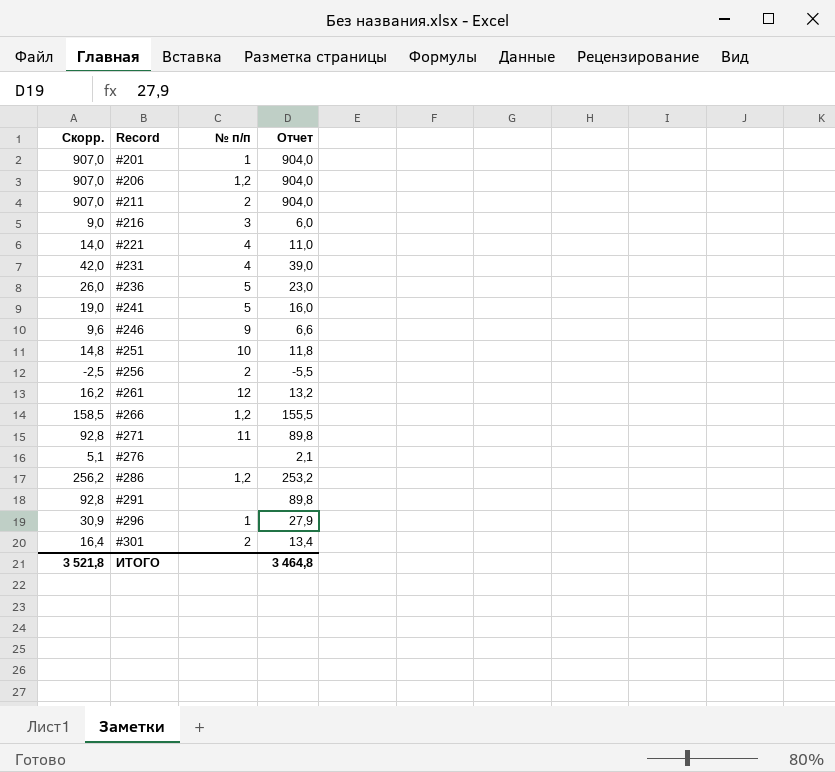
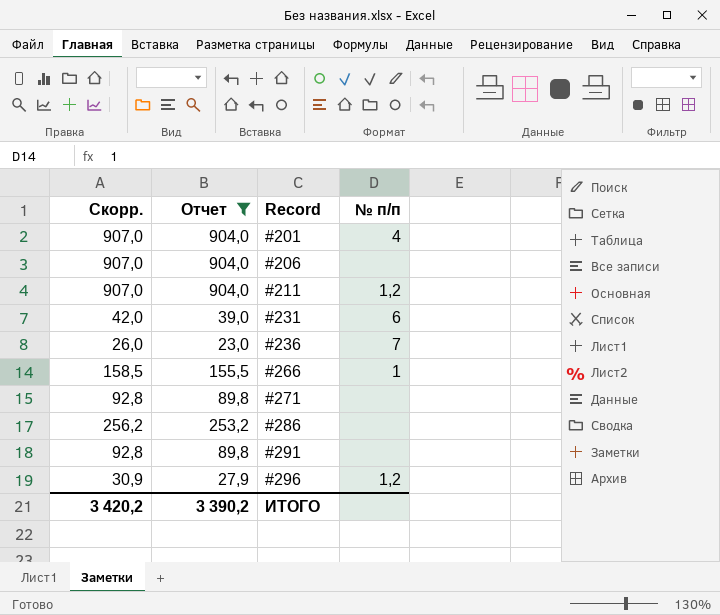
filter: none -> Отчет >= 23,0
column Отчет | position: 4 -> 2
#201 | № п/п: 1 -> 4
#206 | № п/п: 1,2 -> none
#211 | № п/п: 2 -> 1,2
#231 | № п/п: 4 -> 6
#236 | № п/п: 5 -> 7
#266 | № п/п: 1,2 -> 1
#271 | № п/п: 11 -> none
#286 | № п/п: 1,2 -> none
#296 | № п/п: 1 -> 1,2
ИТОГО | Скорр.: 3 521,8 -> 3 420,2
ИТОГО | Отчет: 3 464,8 -> 3 390,2

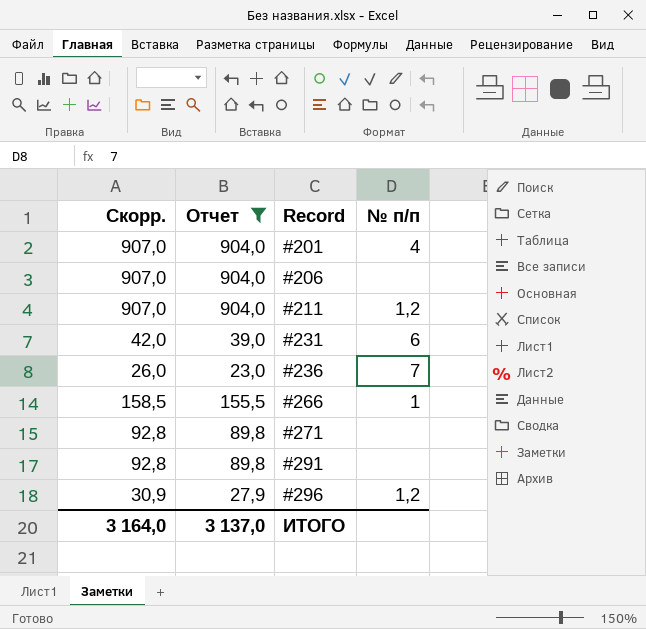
row #286: 256,2 | 253,2 | none -> none
ИТОГО | Скорр.: 3 420,2 -> 3 164,0
ИТОГО | Отчет: 3 390,2 -> 3 137,0

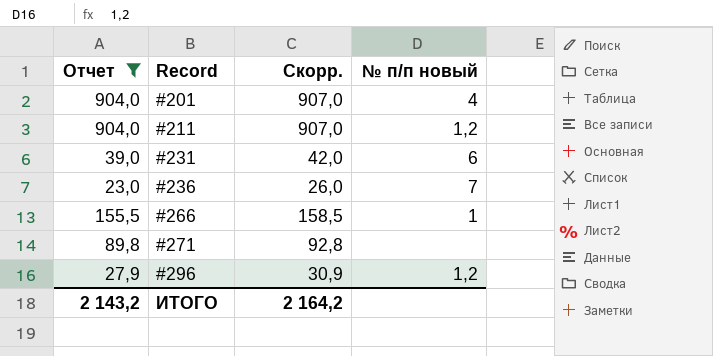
column Скорр. | position: 1 -> 3
column name: № п/п -> № п/п новый
row #206: 907,0 | 904,0 | none -> none
row #291: 92,8 | 89,8 | none -> none
ИТОГО | Отчет: 3 137,0 -> 2 143,2
ИТОГО | Скорр.: 3 164,0 -> 2 164,2

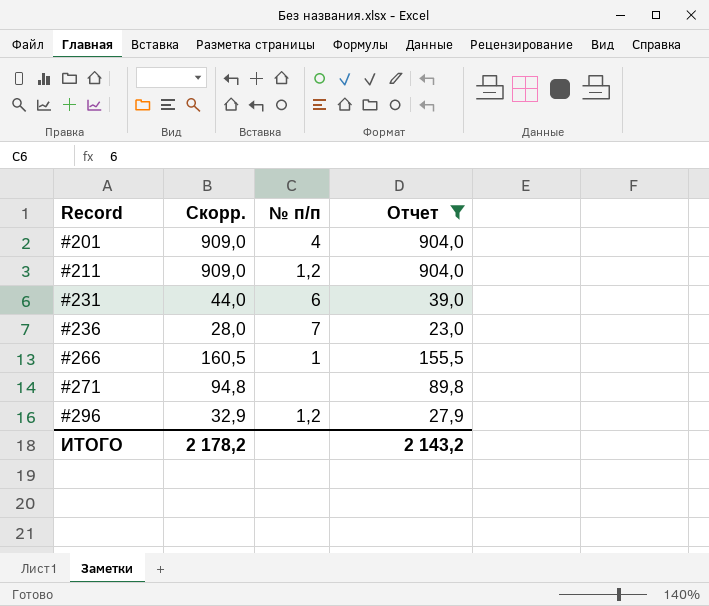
column Скорр. | formula: [Отчет] + 3 -> [Отчет] + 5
column name: № п/п новый -> № п/п
column Отчет | position: 1 -> 4
ИТОГО | Скорр.: 2 164,2 -> 2 178,2

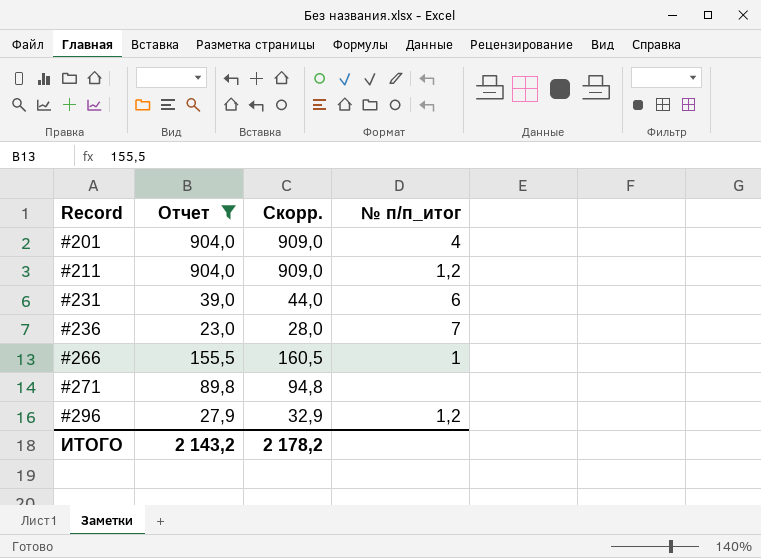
column Отчет | position: 4 -> 2
column name: № п/п -> № п/п_итог

